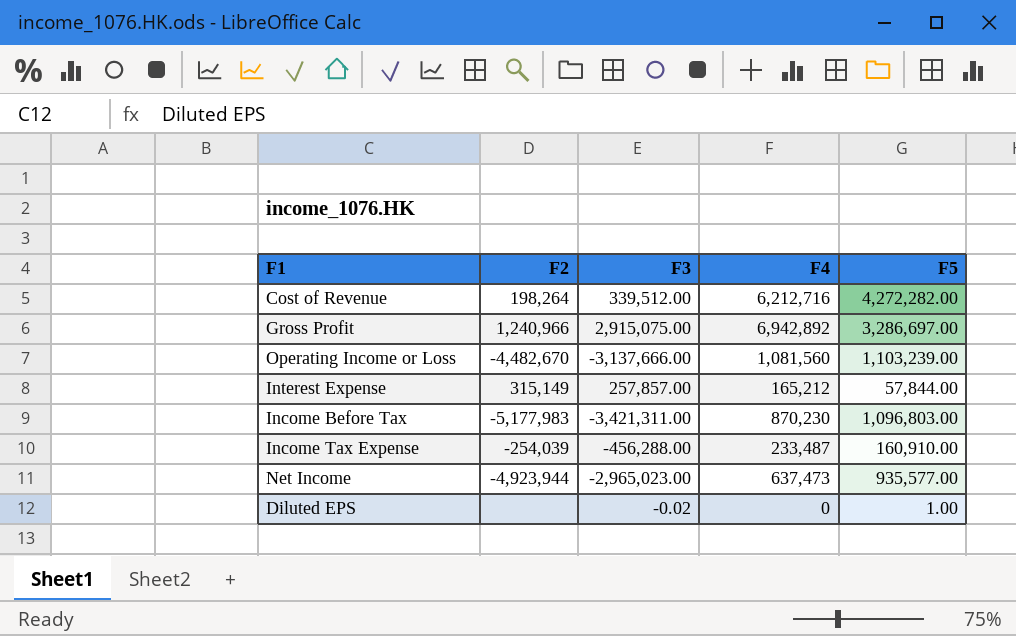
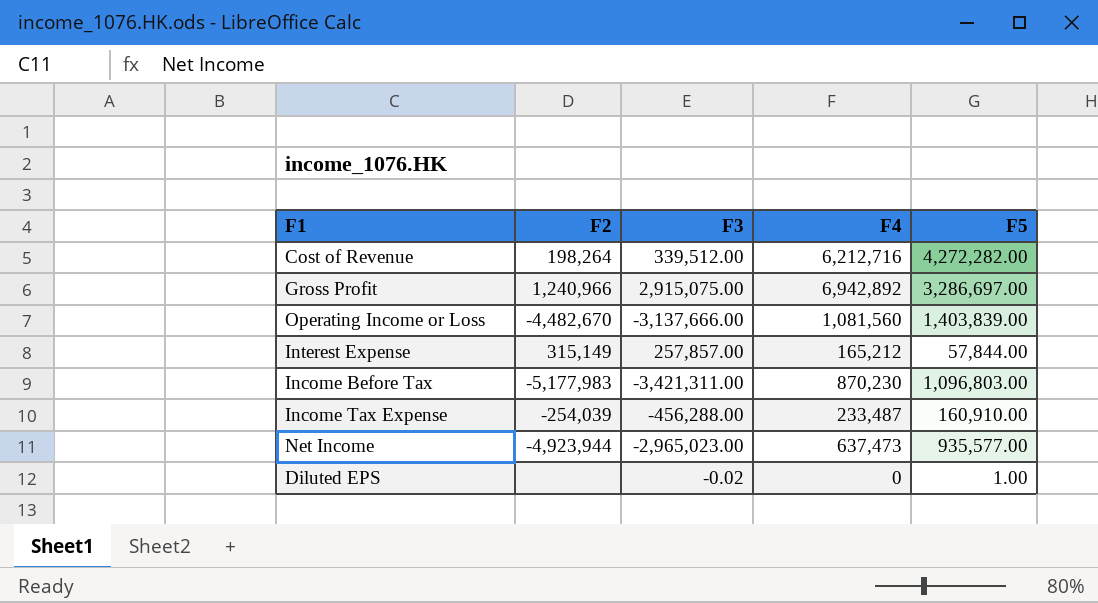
Operating Income or Loss | F5: 1,103,239.00 -> 1,403,839.00

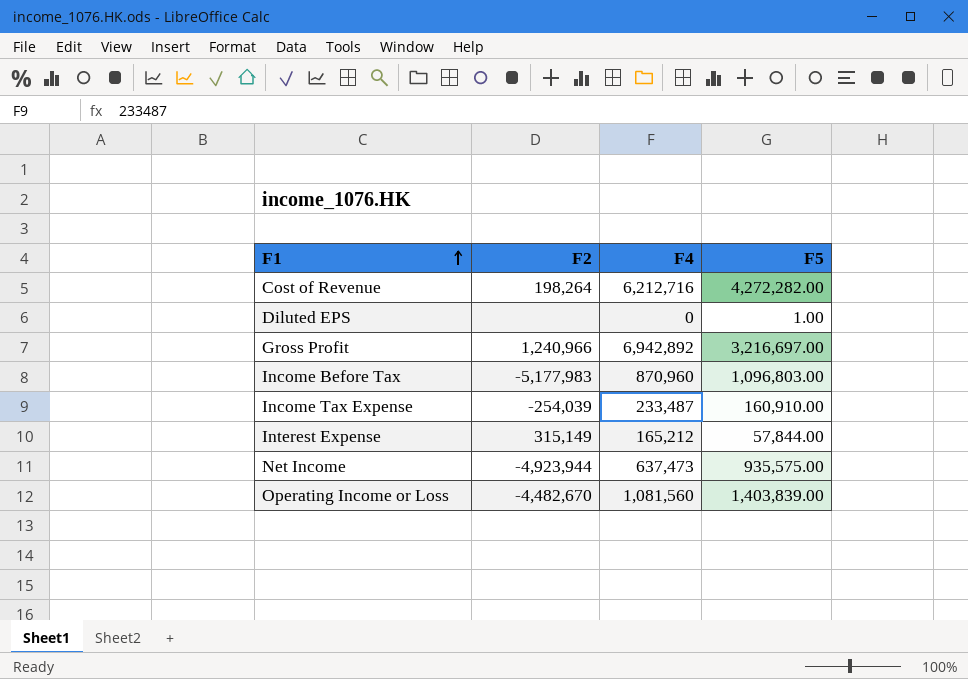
row order: none -> F1 ascending
column F3 | position: 3 -> none
Gross Profit | F5: 3,286,697.00 -> 3,216,697.00
Income Before Tax | F4: 870,230 -> 870,960
Net Income | F5: 935,577.00 -> 935,575.00

